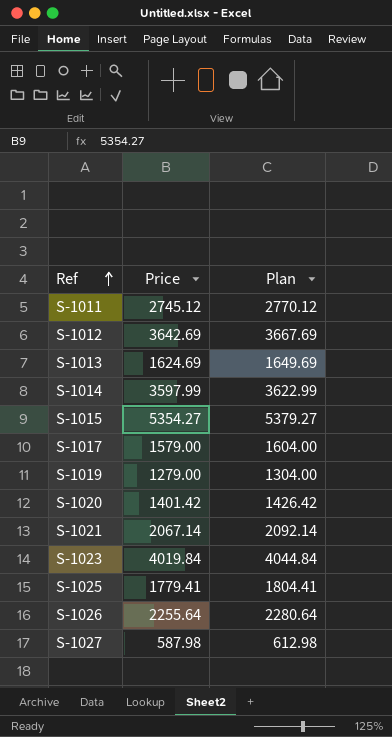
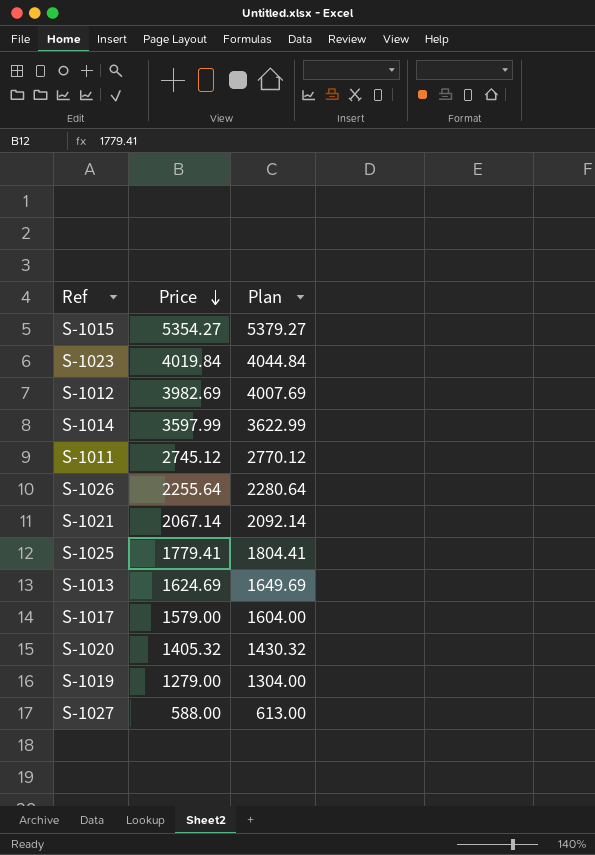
row order: Ref ascending -> Price descending
S-1012 | Price: 3642.69 -> 3982.69
S-1012 | Plan: 3667.69 -> 4007.69
S-1020 | Price: 1401.42 -> 1405.32
S-1020 | Plan: 1426.42 -> 1430.32
S-1027 | Price: 587.98 -> 588.00
S-1027 | Plan: 612.98 -> 613.00

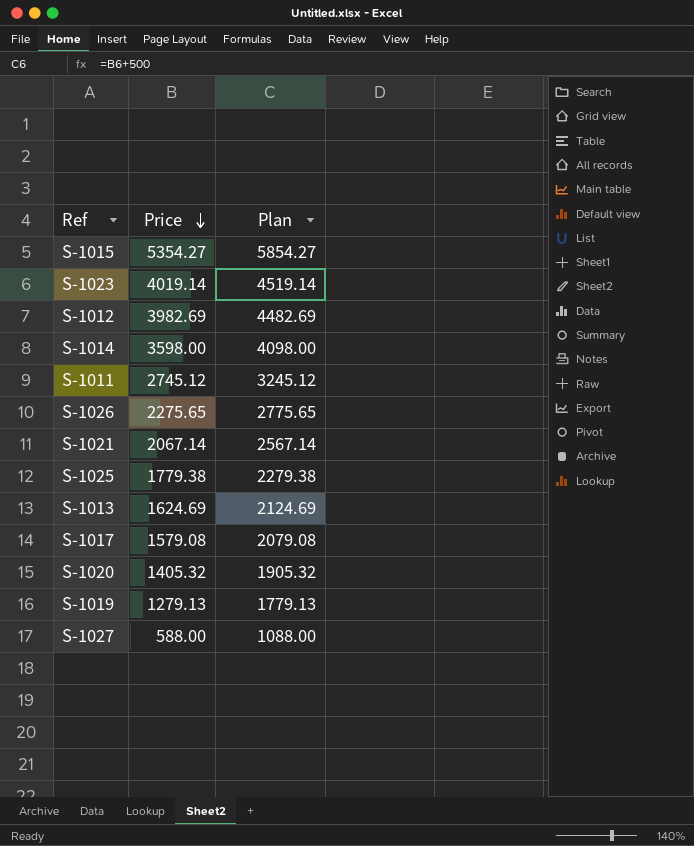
column Plan | formula: [Price] + 25 -> [Price] + 500
S-1023 | Price: 4019.84 -> 4019.14
S-1014 | Price: 3597.99 -> 3598.00
S-1026 | Price: 2255.64 -> 2275.65
S-1025 | Price: 1779.41 -> 1779.38
S-1017 | Price: 1579.00 -> 1579.08
S-1019 | Price: 1279.00 -> 1279.13

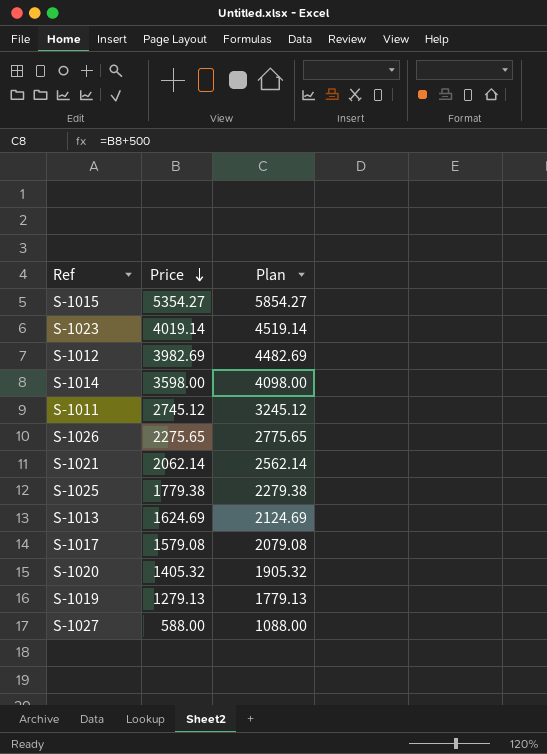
S-1021 | Price: 2067.14 -> 2062.14
S-1021 | Plan: 2567.14 -> 2562.14

